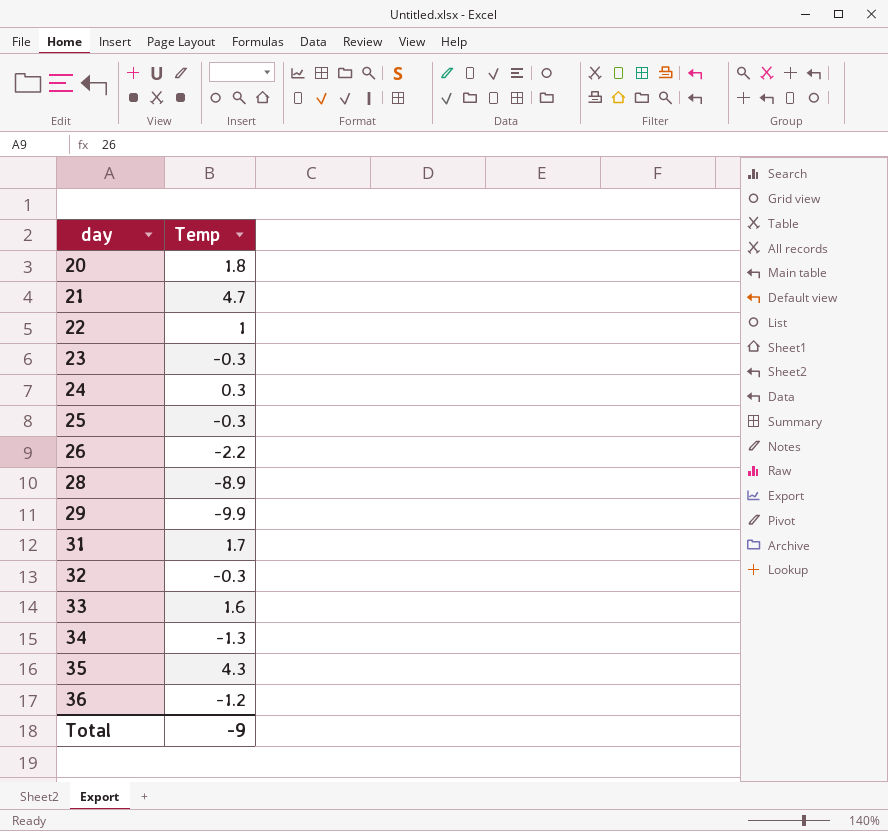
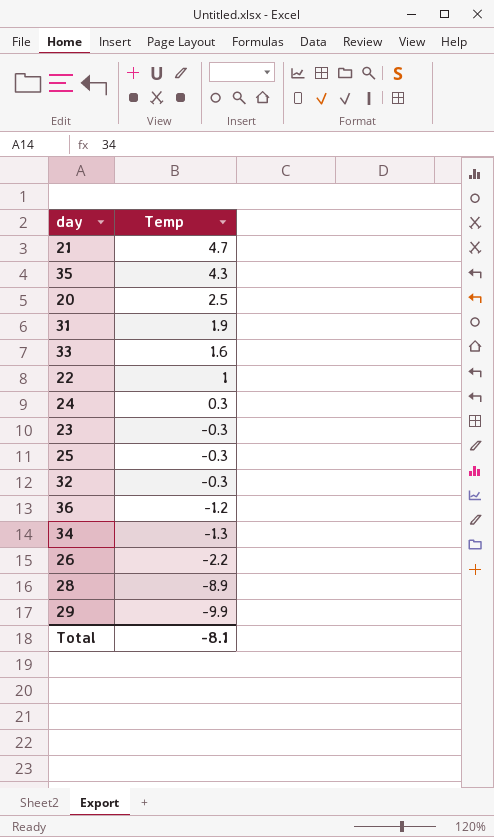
row order: day ascending -> Temp descending
20 | Temp: 1.8 -> 2.5
31 | Temp: 1.7 -> 1.9
Total | Temp: -9 -> -8.1

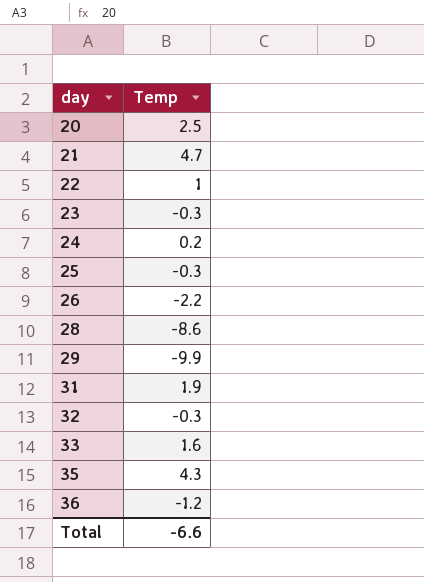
row order: Temp descending -> day ascending
row 34: -1.3 -> none
24 | Temp: 0.3 -> 0.2
28 | Temp: -8.9 -> -8.6
Total | Temp: -8.1 -> -6.6

